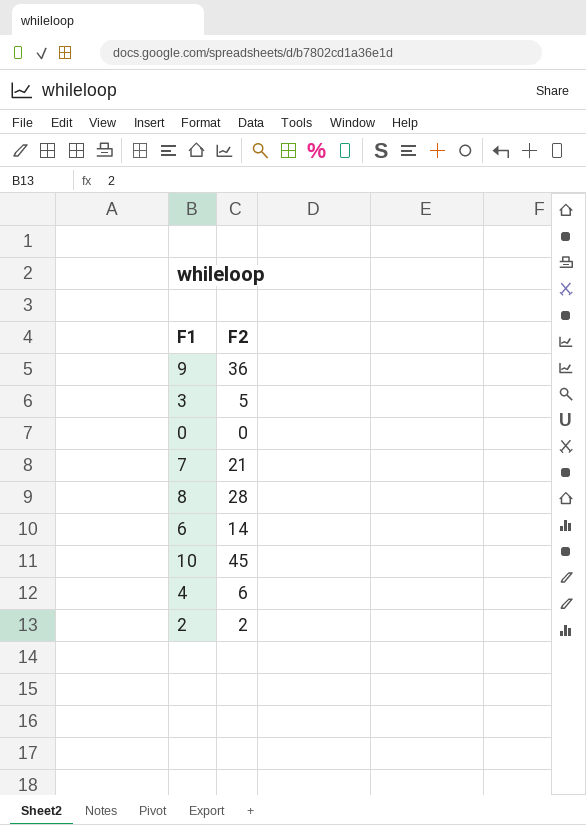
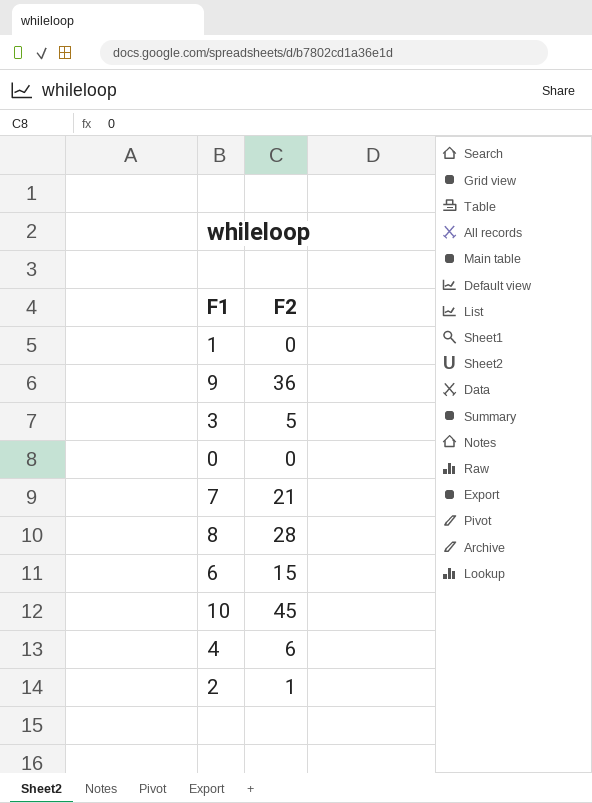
row 1: none -> 0
6 | F2: 14 -> 15
2 | F2: 2 -> 1

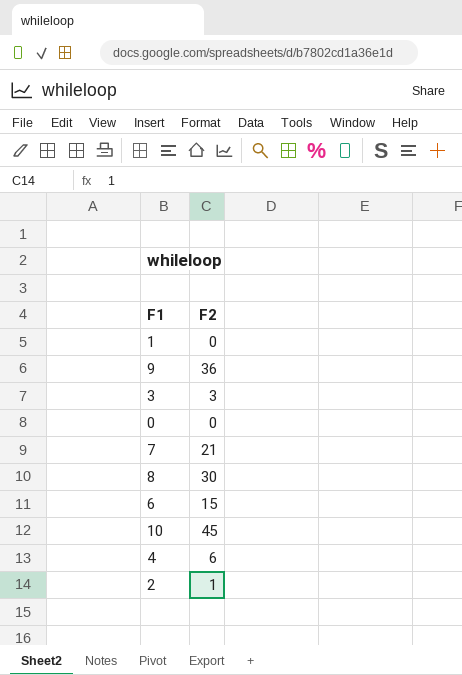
3 | F2: 5 -> 3
8 | F2: 28 -> 30

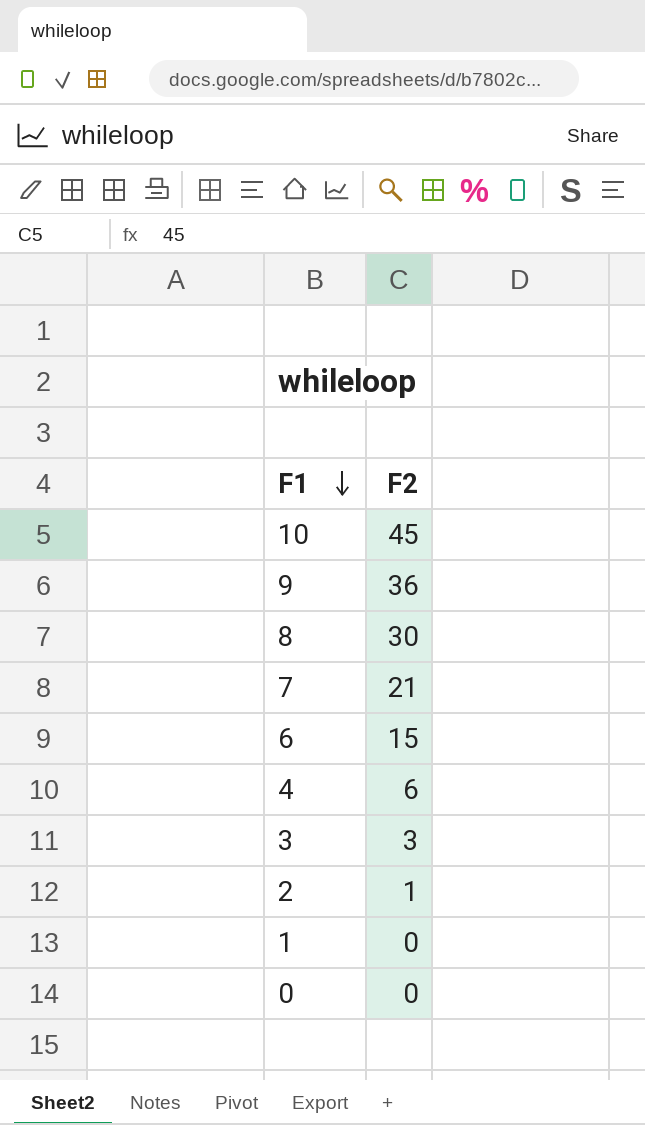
row order: none -> F1 descending

